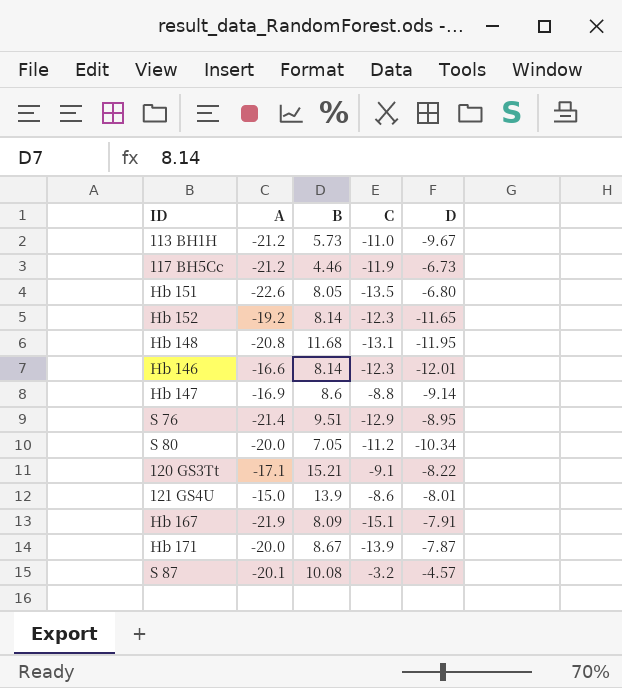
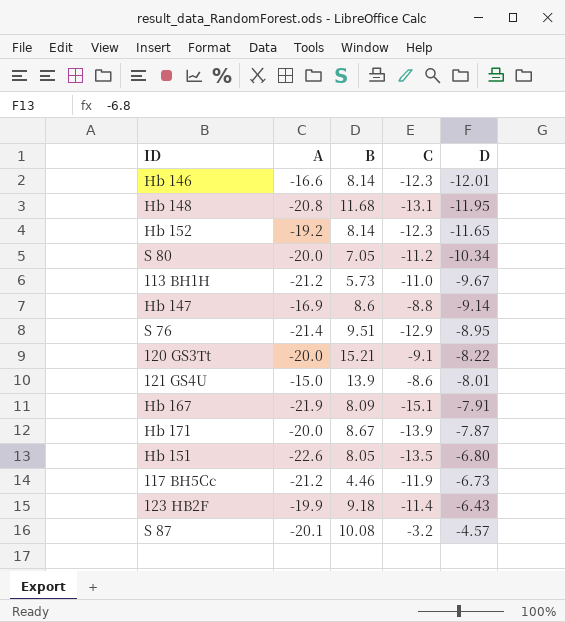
row order: none -> D ascending
120 GS3Tt | A: -17.1 -> -20.0
row 123 HB2F: none -> -19.9 | 9.18 | -11.4 | -6.43

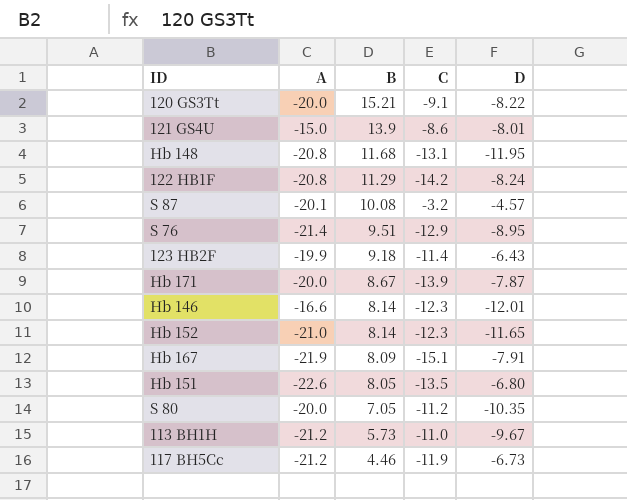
row order: D ascending -> B descending
row Hb 147: -16.9 | 8.6 | -8.8 | -9.14 -> none
row 122 HB1F: none -> -20.8 | 11.29 | -14.2 | -8.24
Hb 152 | A: -19.2 -> -21.0
S 80 | D: -10.34 -> -10.35

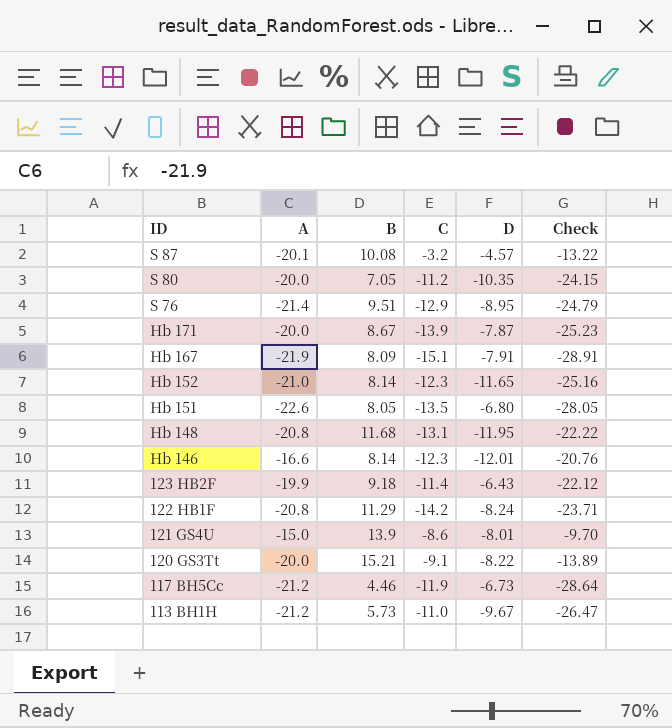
row order: B descending -> ID descending
column Check | formula: none -> [A] + [B] + [C]

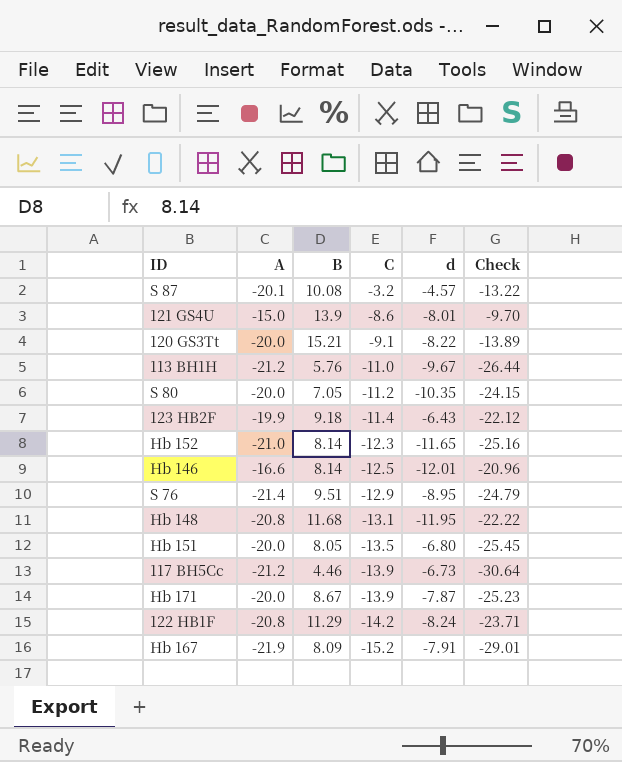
row order: ID descending -> C descending
column name: D -> d
113 BH1H | B: 5.73 -> 5.76
113 BH1H | Check: -26.47 -> -26.44
Hb 146 | C: -12.3 -> -12.5
Hb 146 | Check: -20.76 -> -20.96
Hb 151 | A: -22.6 -> -20.0
Hb 151 | Check: -28.05 -> -25.45
117 BH5Cc | C: -11.9 -> -13.9
117 BH5Cc | Check: -28.64 -> -30.64
Hb 167 | C: -15.1 -> -15.2
Hb 167 | Check: -28.91 -> -29.01

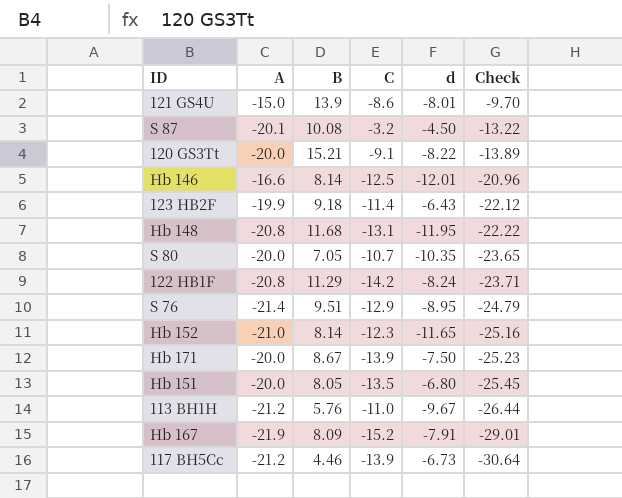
row order: C descending -> Check descending
S 87 | d: -4.57 -> -4.50
S 80 | C: -11.2 -> -10.7
S 80 | Check: -24.15 -> -23.65
Hb 171 | d: -7.87 -> -7.50

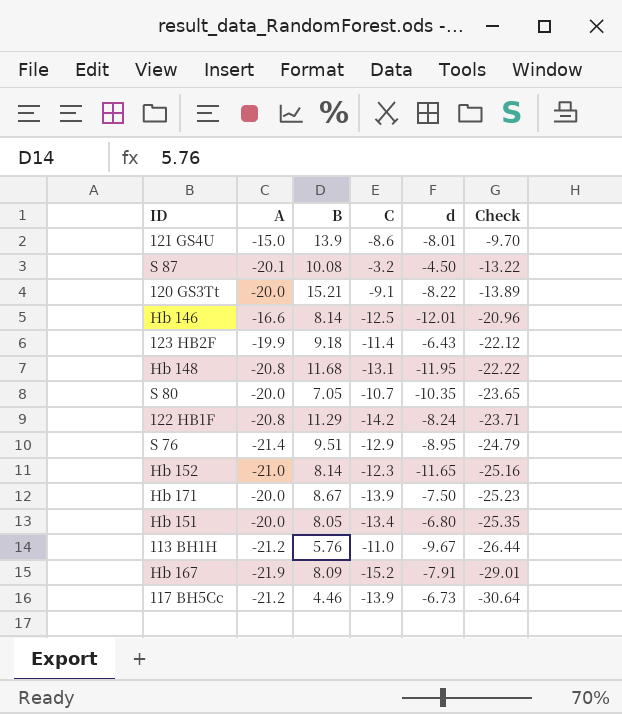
Hb 151 | C: -13.5 -> -13.4
Hb 151 | Check: -25.45 -> -25.35

